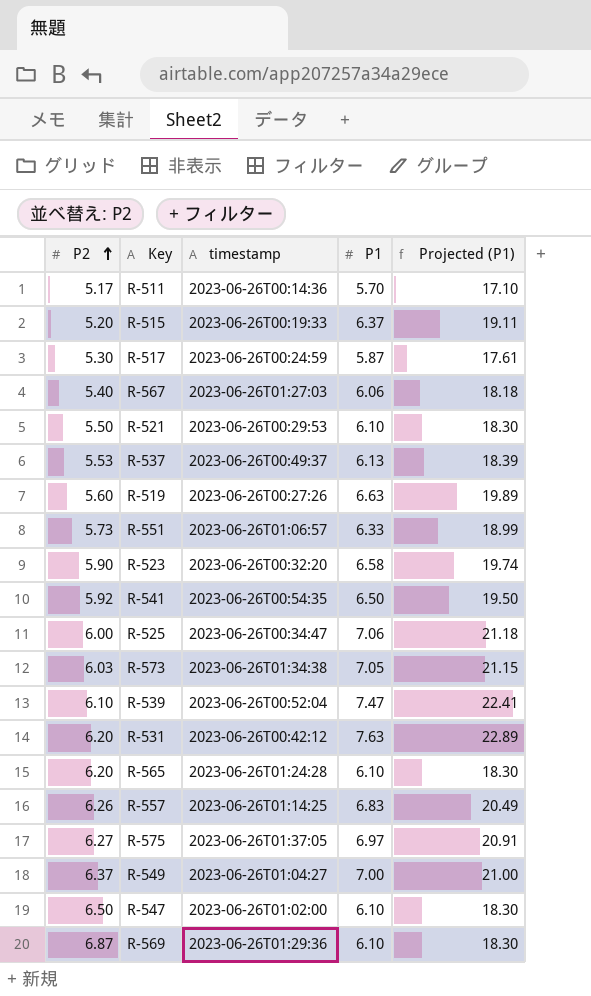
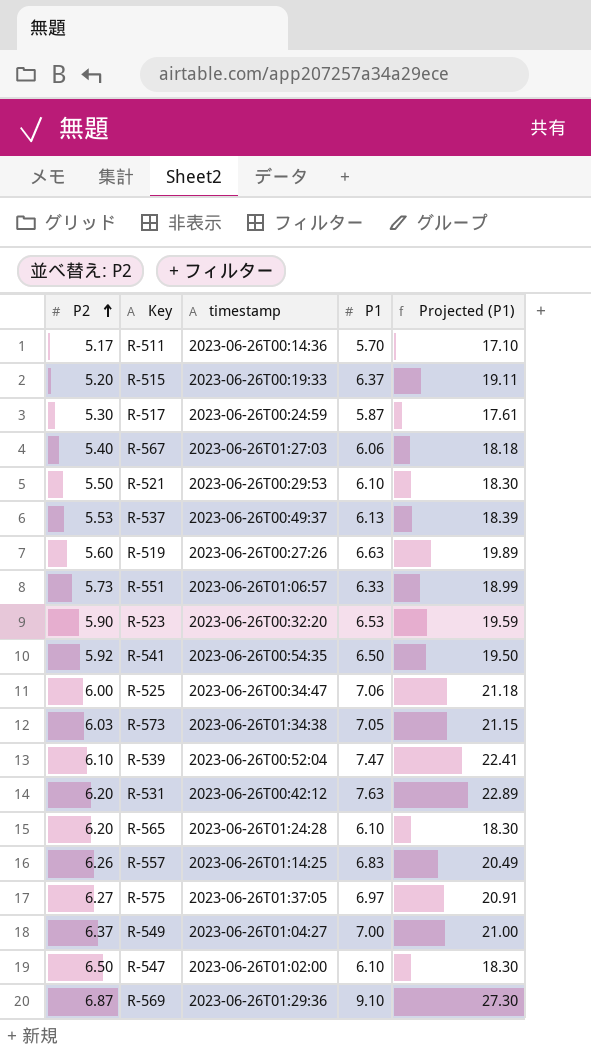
R-523 | P1: 6.58 -> 6.53
R-523 | Projected (P1): 19.74 -> 19.59
R-569 | P1: 6.10 -> 9.10
R-569 | Projected (P1): 18.30 -> 27.30

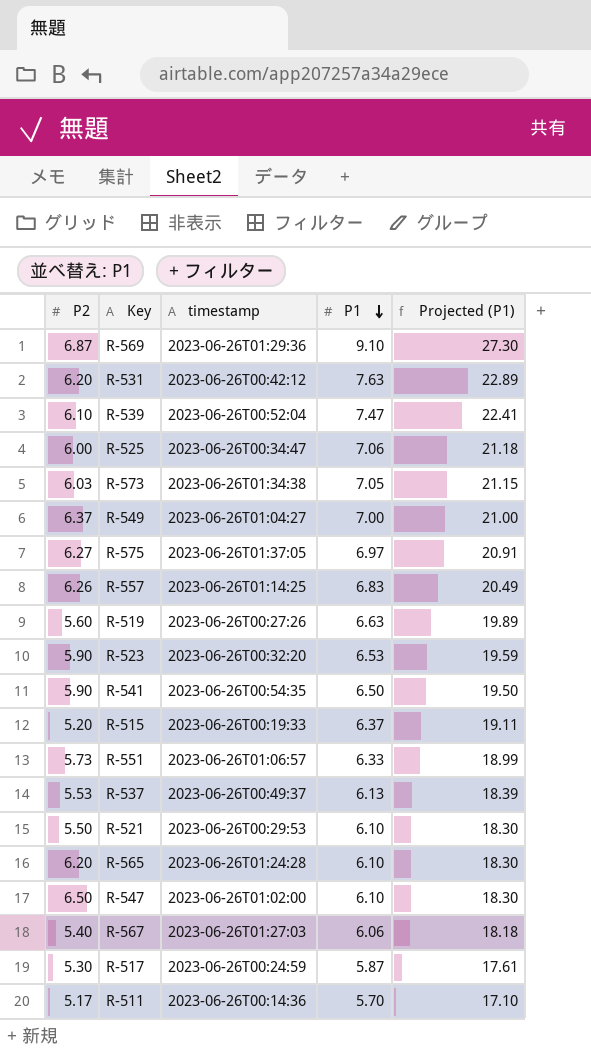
row order: P2 ascending -> P1 descending
R-541 | P2: 5.92 -> 5.90

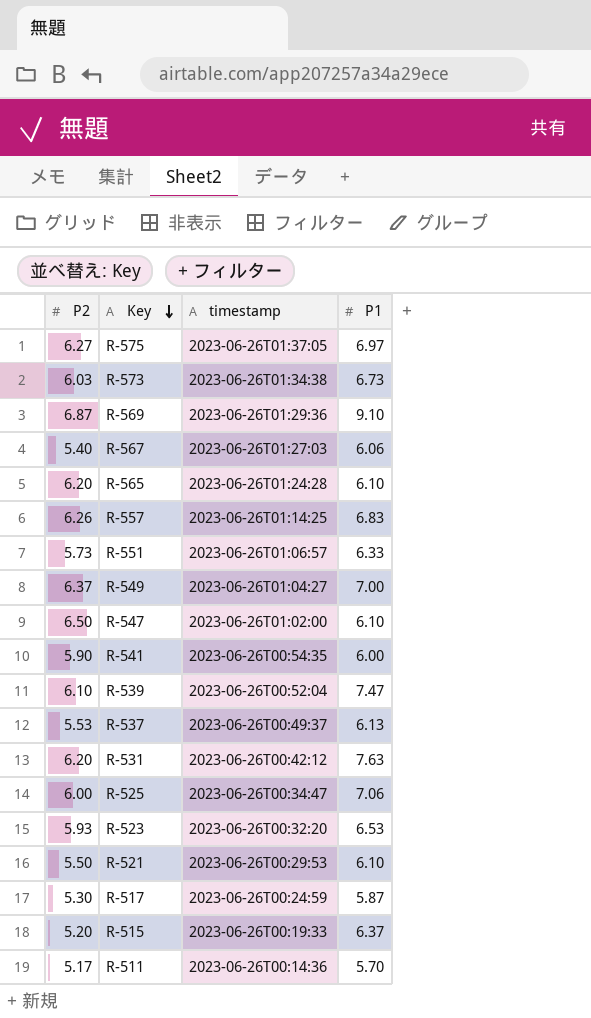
row order: P1 descending -> Key descending
column Projected (P1) | formula: [P1] * 3 -> none
row R-519: 5.60 | 2023-06-26T00:27:26 | 6.63 | 19.89 -> none
R-573 | P1: 7.05 -> 6.73
R-541 | P1: 6.50 -> 6.00
R-523 | P2: 5.90 -> 5.93

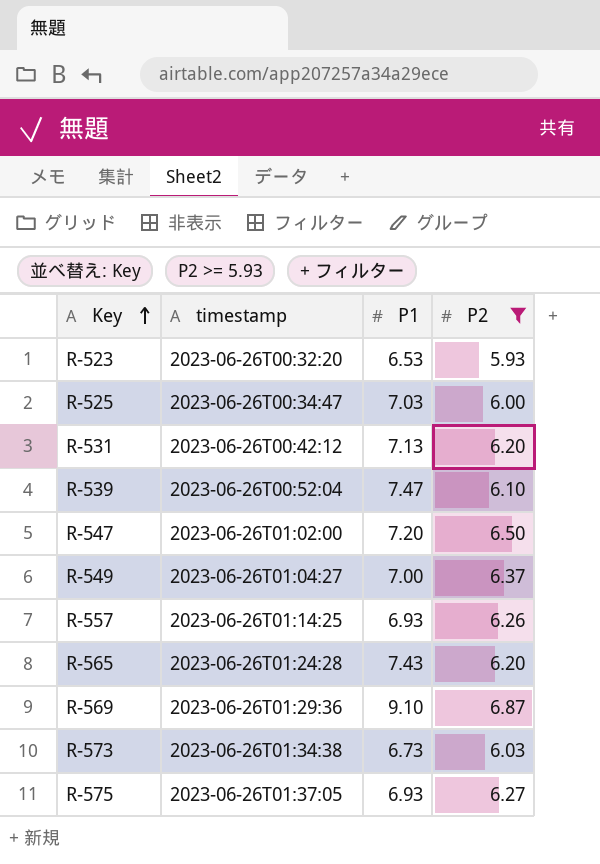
filter: none -> P2 >= 5.93
row order: Key descending -> Key ascending
column P2 | position: 1 -> 4
R-525 | P1: 7.06 -> 7.03
R-531 | P1: 7.63 -> 7.13
R-547 | P1: 6.10 -> 7.20
R-557 | P1: 6.83 -> 6.93
R-565 | P1: 6.10 -> 7.43
R-575 | P1: 6.97 -> 6.93

